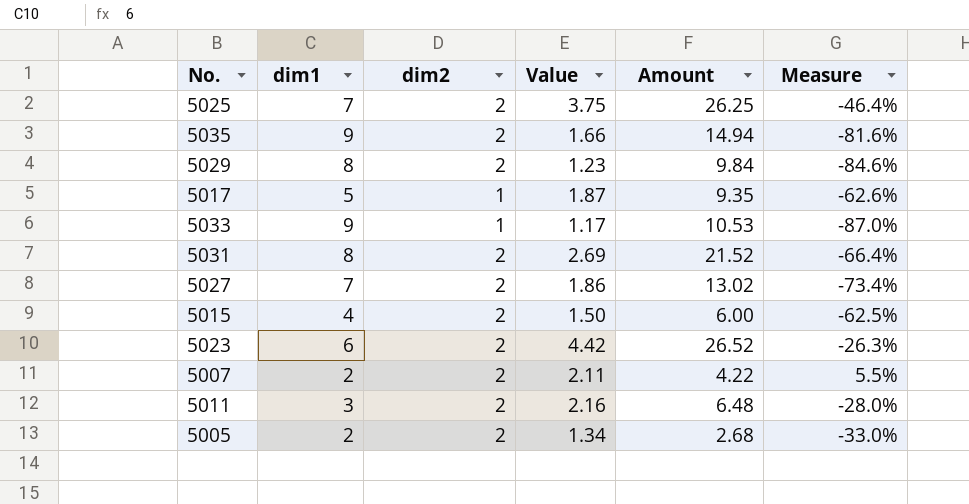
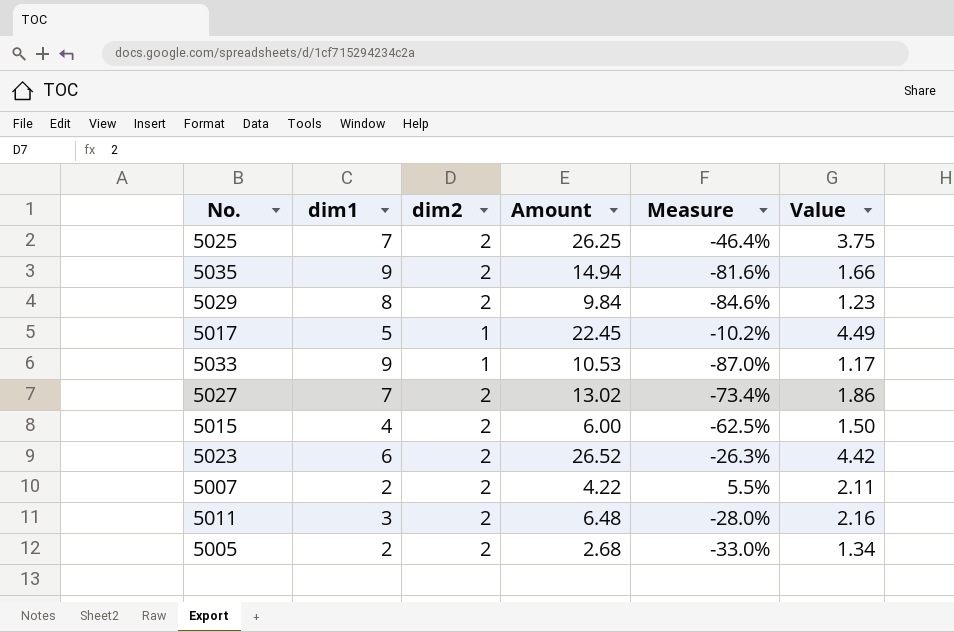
column Value | position: 4 -> 6
row 5031: 8 | 2 | 2.69 | 21.52 | -66.4% -> none
5017 | Amount: 9.35 -> 22.45
5017 | Measure: -62.6% -> -10.2%
5017 | Value: 1.87 -> 4.49

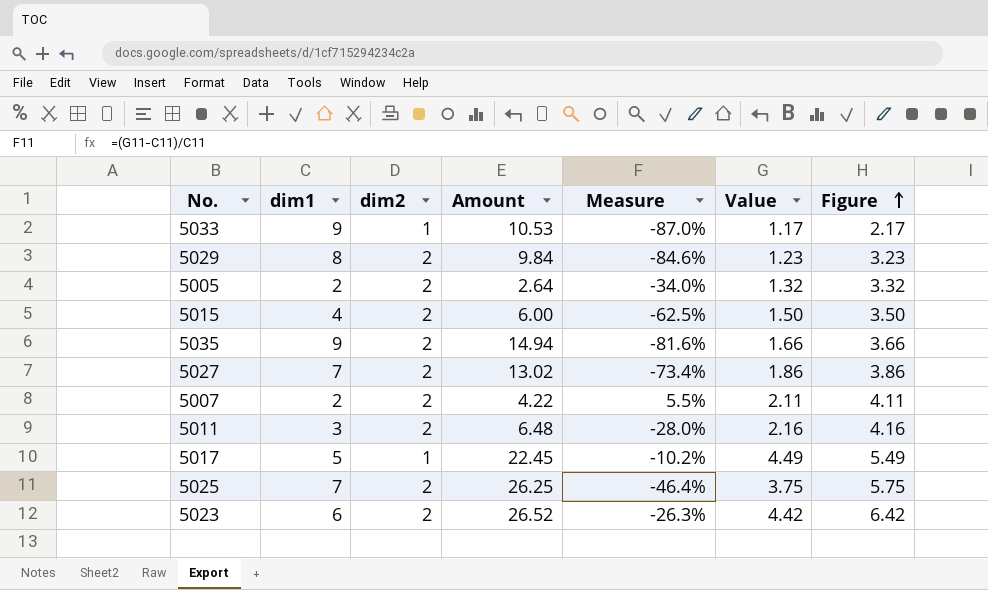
row order: none -> Figure ascending
column Figure | formula: none -> [dim2] + [Value]
5005 | Amount: 2.68 -> 2.64
5005 | Measure: -33.0% -> -34.0%
5005 | Value: 1.34 -> 1.32

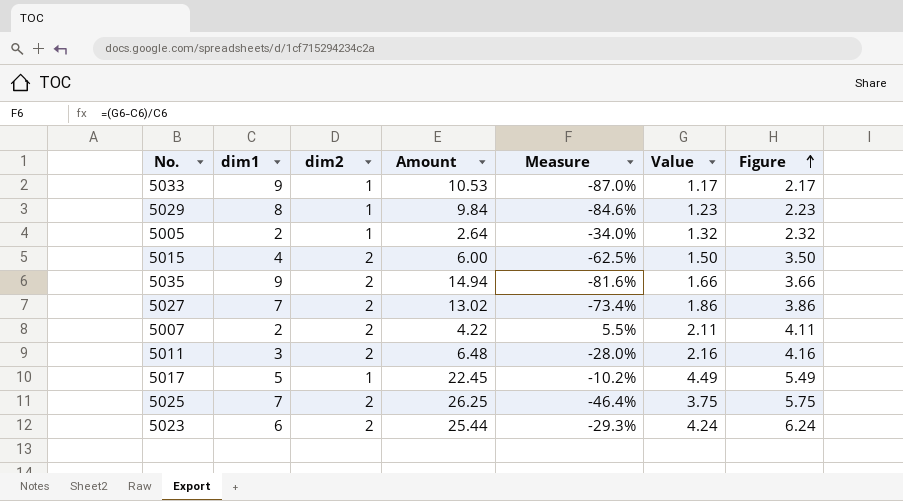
5029 | dim2: 2 -> 1
5029 | Figure: 3.23 -> 2.23
5005 | dim2: 2 -> 1
5005 | Figure: 3.32 -> 2.32
5023 | Amount: 26.52 -> 25.44
5023 | Measure: -26.3% -> -29.3%
5023 | Value: 4.42 -> 4.24
5023 | Figure: 6.42 -> 6.24

